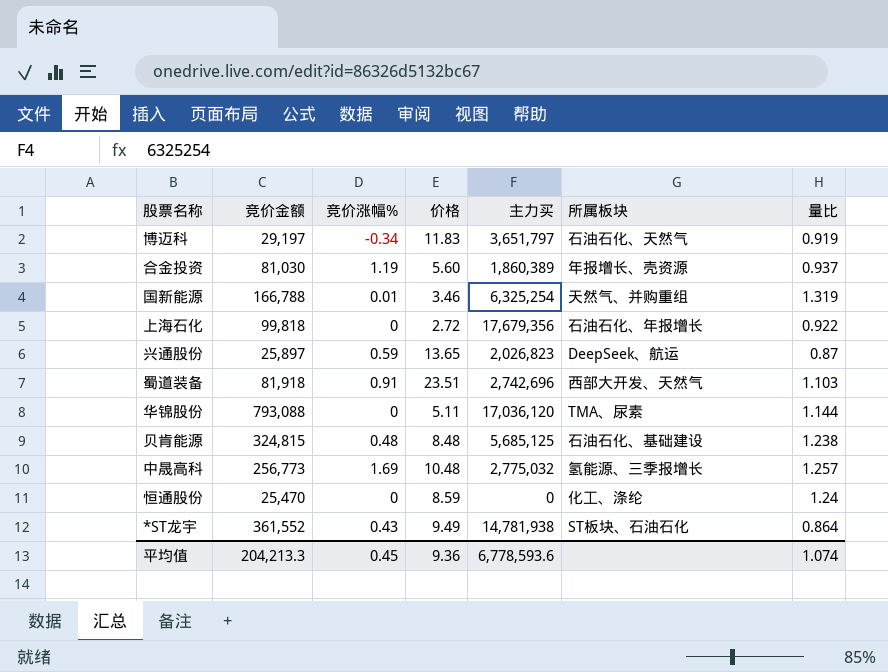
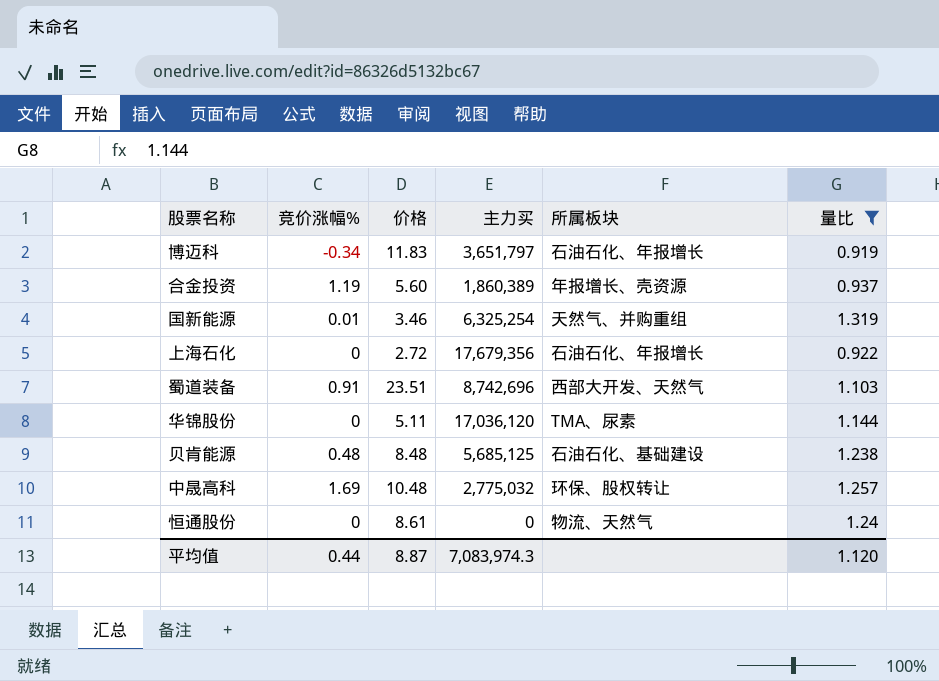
filter: none -> 量比 >= 0.919
column 竞价金额 | position: 2 -> none
博迈科 | 所属板块: 石油石化、天然气 -> 石油石化、年报增长
蜀道装备 | 主力买: 2,742,696 -> 8,742,696
中晟高科 | 所属板块: 氢能源、三季报增长 -> 环保、股权转让
恒通股份 | 价格: 8.59 -> 8.61
恒通股份 | 所属板块: 化工、涤纶 -> 物流、天然气
平均值 | 竞价涨幅%: 0.45 -> 0.44
平均值 | 价格: 9.36 -> 8.87
平均值 | 主力买: 6,778,593.6 -> 7,083,974.3
平均值 | 量比: 1.074 -> 1.120

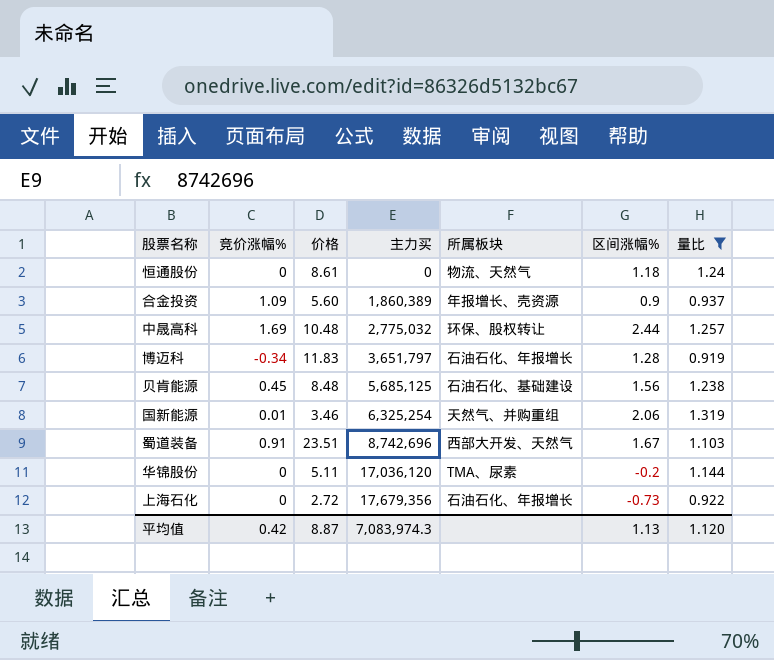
row order: none -> 主力买 ascending
column 区间涨幅% | position: none -> 6
合金投资 | 竞价涨幅%: 1.19 -> 1.09
贝肯能源 | 竞价涨幅%: 0.48 -> 0.45
平均值 | 竞价涨幅%: 0.44 -> 0.42

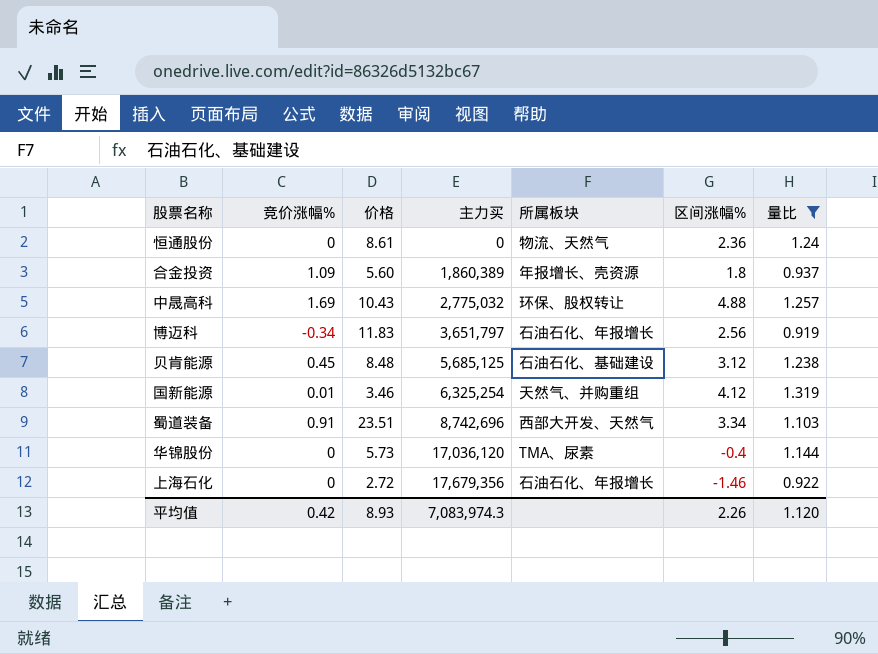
恒通股份 | 区间涨幅%: 1.18 -> 2.36
合金投资 | 区间涨幅%: 0.9 -> 1.8
中晟高科 | 价格: 10.48 -> 10.43
中晟高科 | 区间涨幅%: 2.44 -> 4.88
博迈科 | 区间涨幅%: 1.28 -> 2.56
贝肯能源 | 区间涨幅%: 1.56 -> 3.12
国新能源 | 区间涨幅%: 2.06 -> 4.12
蜀道装备 | 区间涨幅%: 1.67 -> 3.34
华锦股份 | 价格: 5.11 -> 5.73
华锦股份 | 区间涨幅%: -0.2 -> -0.4
上海石化 | 区间涨幅%: -0.73 -> -1.46
平均值 | 价格: 8.87 -> 8.93
平均值 | 区间涨幅%: 1.13 -> 2.26

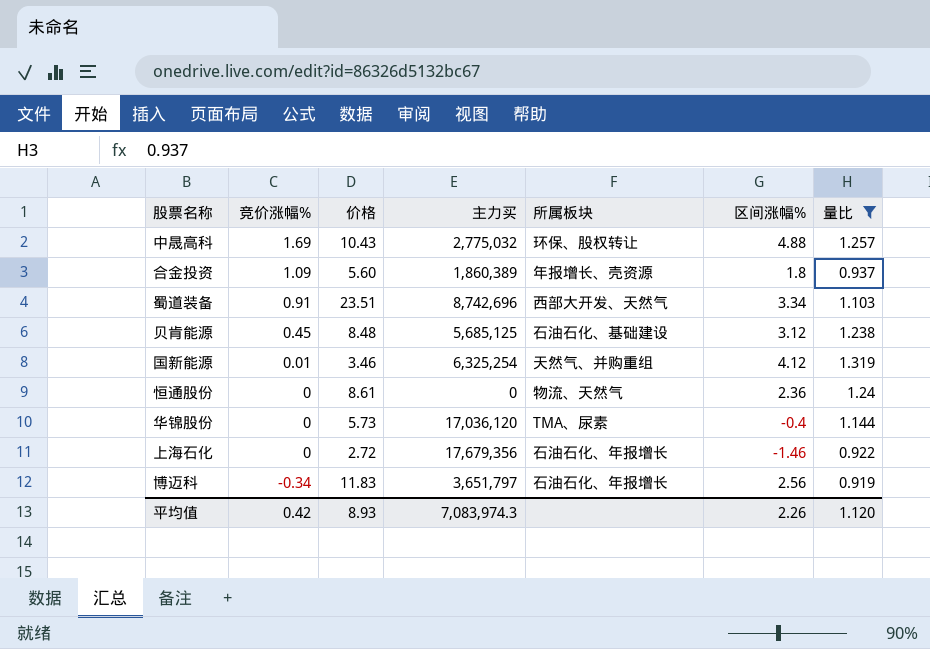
row order: 主力买 ascending -> 竞价涨幅% descending

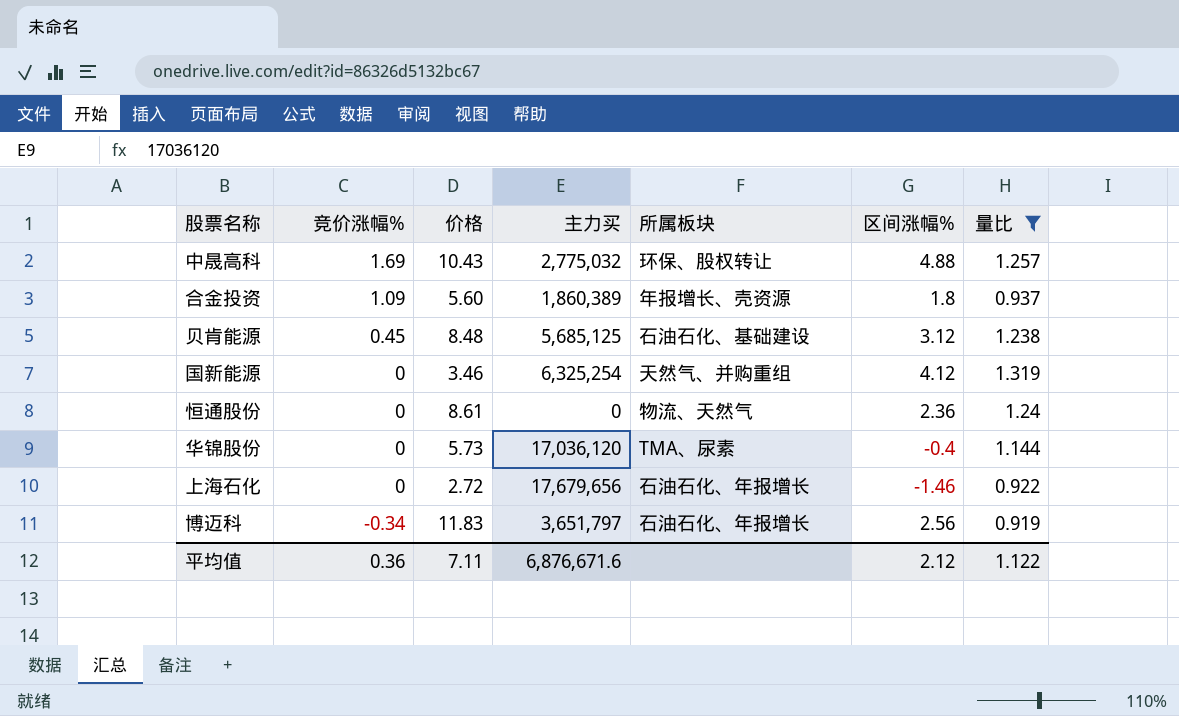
row 蜀道装备: 0.91 | 23.51 | 8,742,696 | 西部大开发、天然气 | 3.34 | 1.103 -> none
国新能源 | 竞价涨幅%: 0.01 -> 0
上海石化 | 主力买: 17,679,356 -> 17,679,656
平均值 | 竞价涨幅%: 0.42 -> 0.36
平均值 | 价格: 8.93 -> 7.11
平均值 | 主力买: 7,083,974.3 -> 6,876,671.6
平均值 | 区间涨幅%: 2.26 -> 2.12
平均值 | 量比: 1.120 -> 1.122

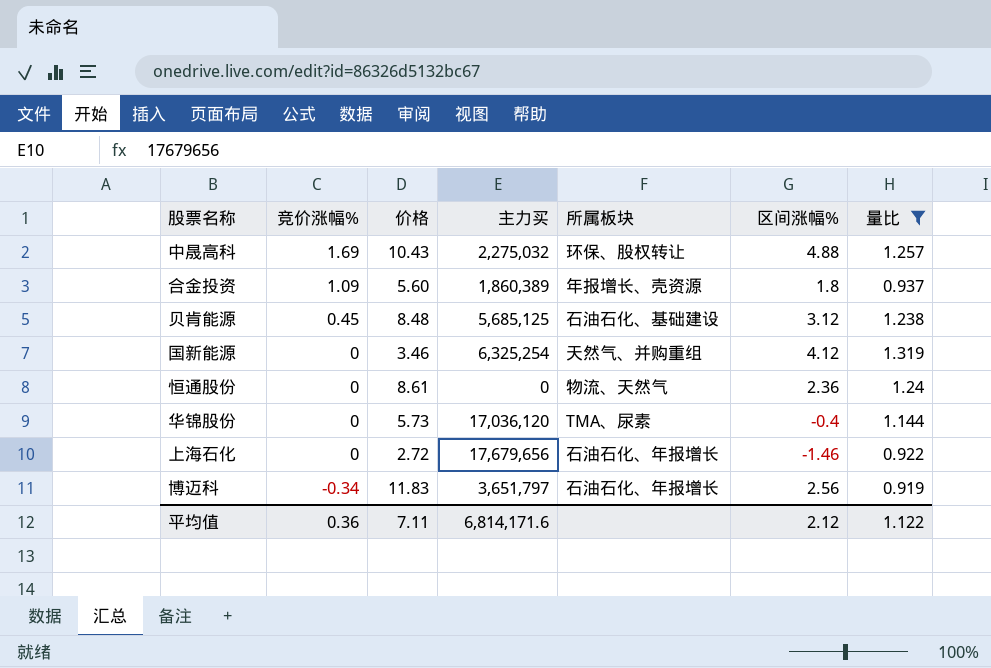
中晟高科 | 主力买: 2,775,032 -> 2,275,032
平均值 | 主力买: 6,876,671.6 -> 6,814,171.6

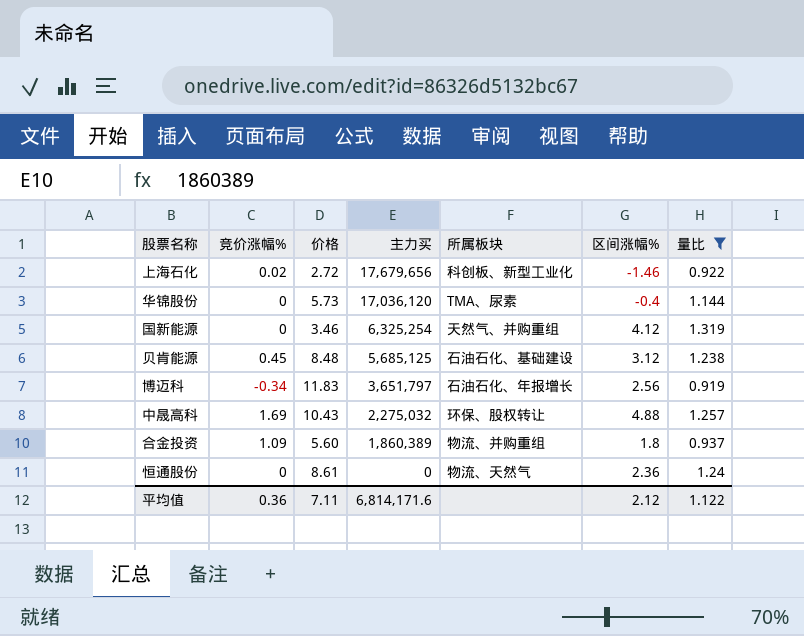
row order: 竞价涨幅% descending -> 主力买 descending
上海石化 | 竞价涨幅%: 0 -> 0.02
上海石化 | 所属板块: 石油石化、年报增长 -> 科创板、新型工业化
合金投资 | 所属板块: 年报增长、壳资源 -> 物流、并购重组

